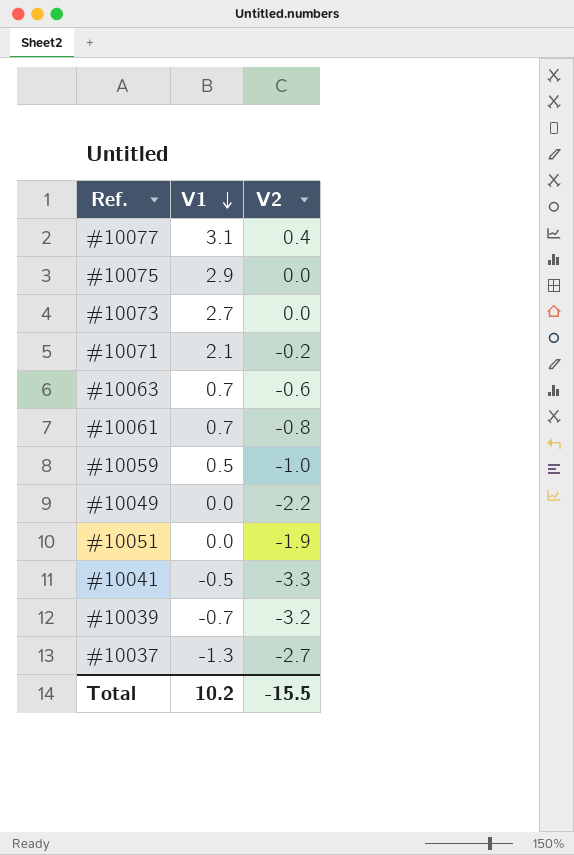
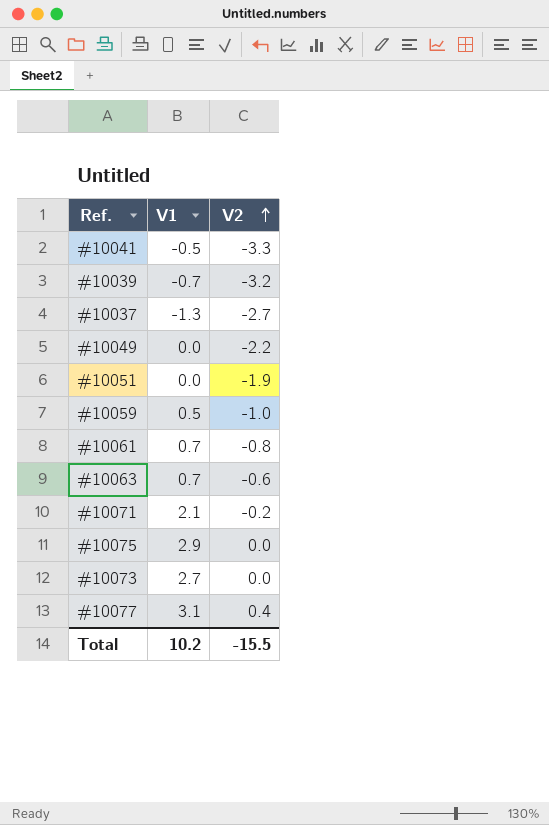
row order: V1 descending -> V2 ascending

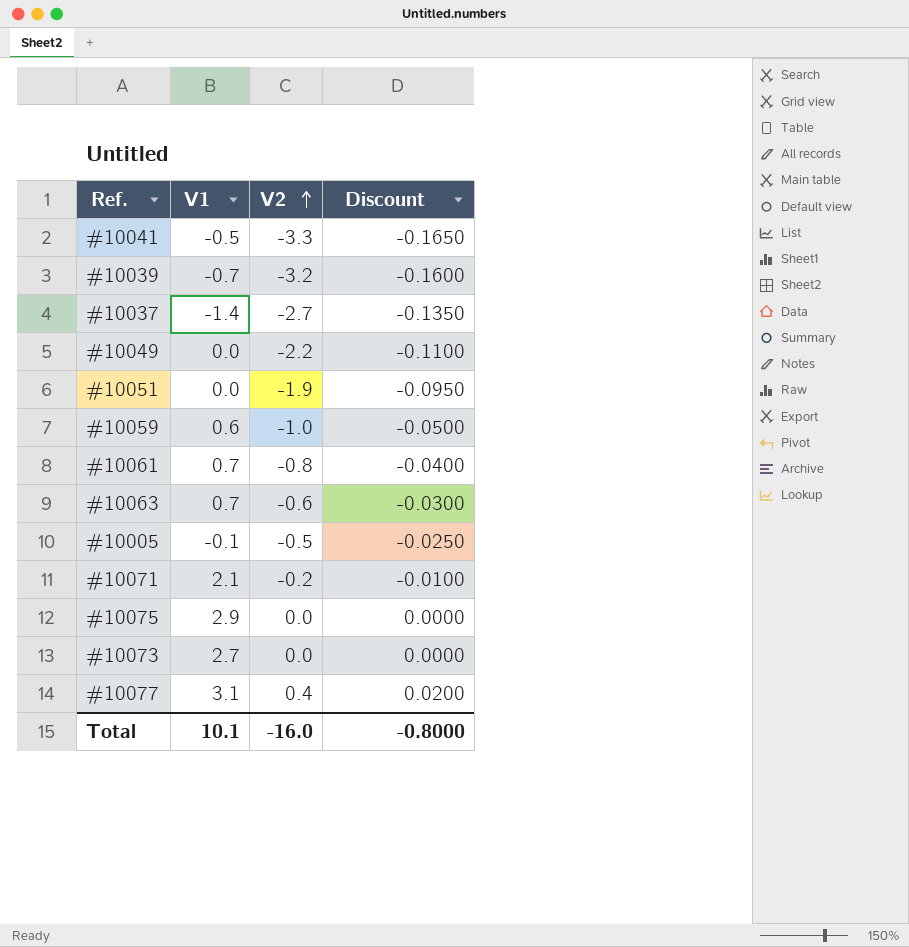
column Discount | formula: none -> [V2] * 0.05
#10037 | V1: -1.3 -> -1.4
#10059 | V1: 0.5 -> 0.6
row #10005: none -> -0.1 | -0.5 | -0.0250
Total | V1: 10.2 -> 10.1
Total | V2: -15.5 -> -16.0

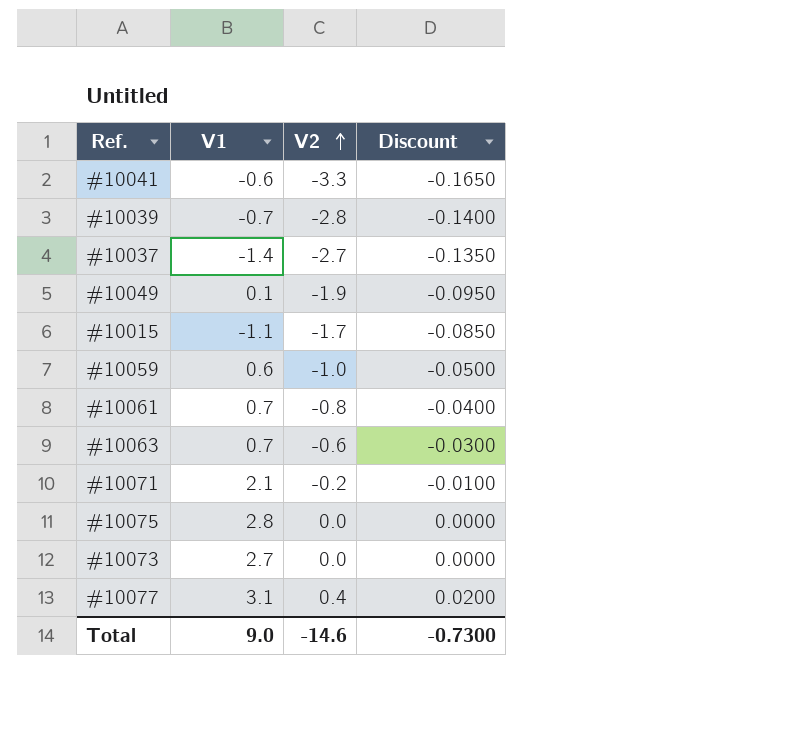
row #10051: 0.0 | -1.9 | -0.0950 -> none
row #10005: -0.1 | -0.5 | -0.0250 -> none
#10041 | V1: -0.5 -> -0.6
#10039 | V2: -3.2 -> -2.8
#10039 | Discount: -0.1600 -> -0.1400
#10049 | V1: 0.0 -> 0.1
#10049 | V2: -2.2 -> -1.9
#10049 | Discount: -0.1100 -> -0.0950
row #10015: none -> -1.1 | -1.7 | -0.0850
#10075 | V1: 2.9 -> 2.8
Total | V1: 10.1 -> 9.0
Total | V2: -16.0 -> -14.6
Total | Discount: -0.8000 -> -0.7300

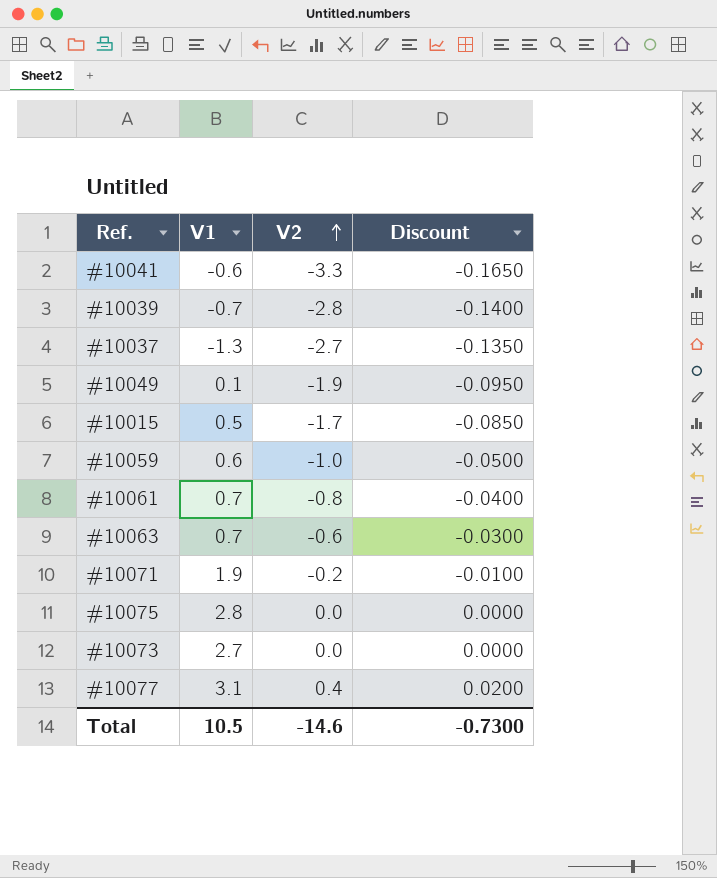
#10037 | V1: -1.4 -> -1.3
#10015 | V1: -1.1 -> 0.5
#10071 | V1: 2.1 -> 1.9
Total | V1: 9.0 -> 10.5

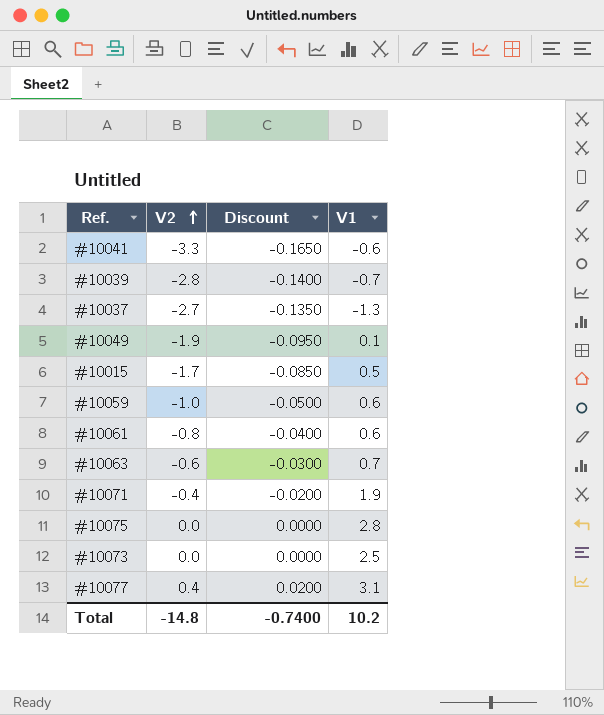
column V1 | position: 2 -> 4
#10061 | V1: 0.7 -> 0.6
#10071 | V2: -0.2 -> -0.4
#10071 | Discount: -0.0100 -> -0.0200
#10073 | V1: 2.7 -> 2.5
Total | V2: -14.6 -> -14.8
Total | Discount: -0.7300 -> -0.7400
Total | V1: 10.5 -> 10.2

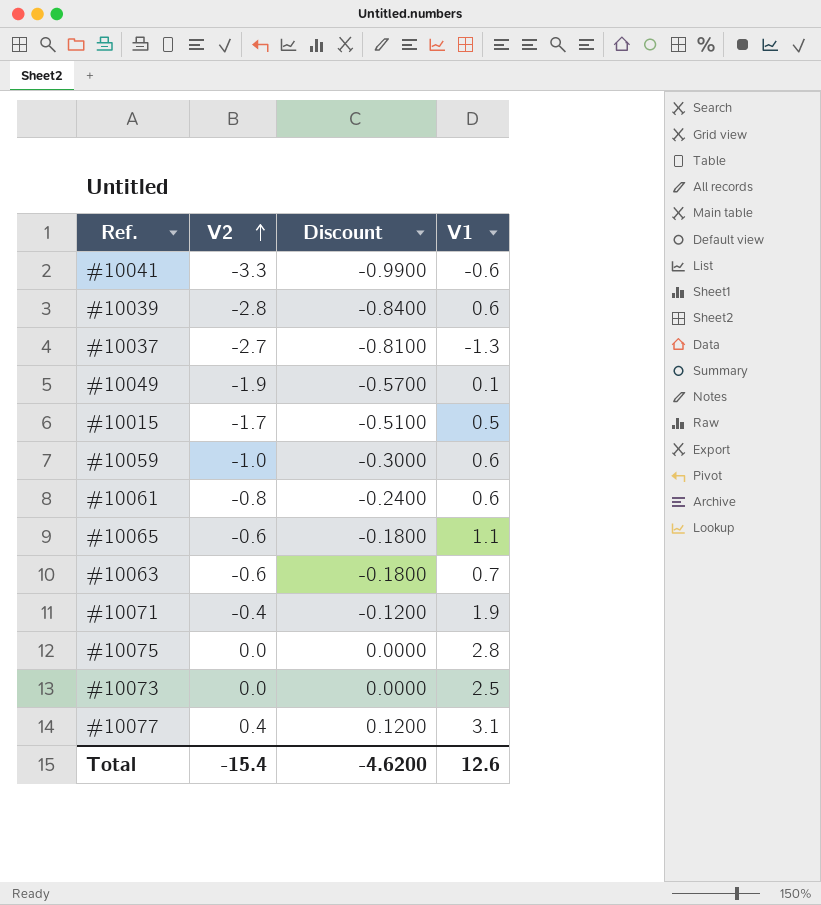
column Discount | formula: [V2] * 0.05 -> [V2] * 0.3
#10039 | V1: -0.7 -> 0.6
row #10065: none -> -0.6 | -0.1800 | 1.1
Total | V2: -14.8 -> -15.4
Total | Discount: -0.7400 -> -4.6200
Total | V1: 10.2 -> 12.6

